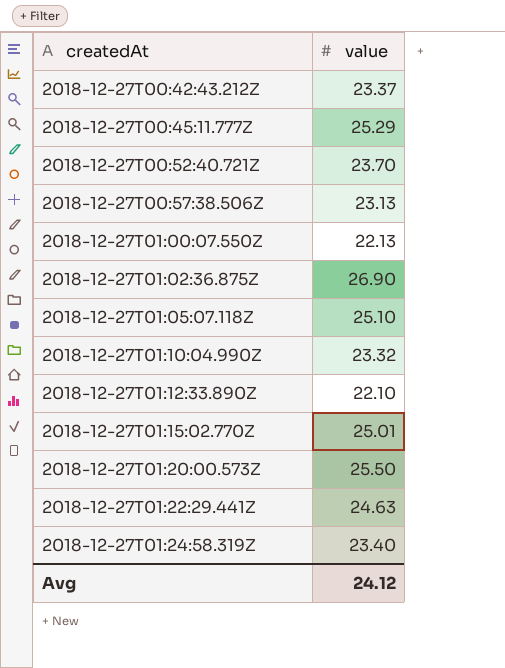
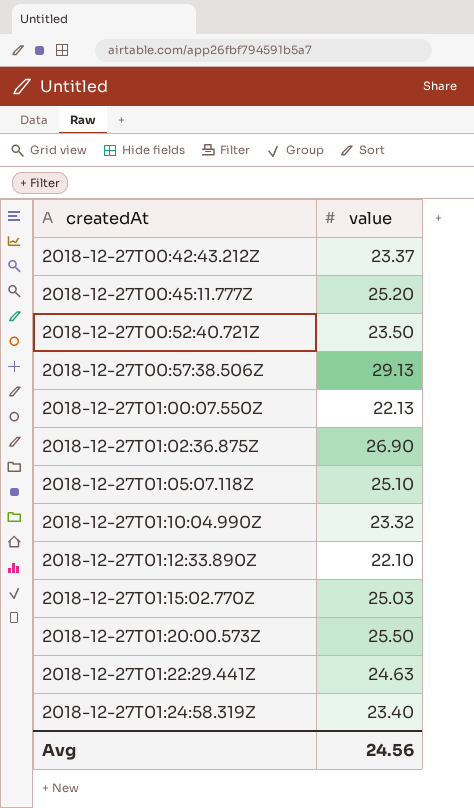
2018-12-27T00:45:11.777Z | value: 25.29 -> 25.20
2018-12-27T00:52:40.721Z | value: 23.70 -> 23.50
2018-12-27T00:57:38.506Z | value: 23.13 -> 29.13
2018-12-27T01:15:02.770Z | value: 25.01 -> 25.03
Avg | value: 24.12 -> 24.56

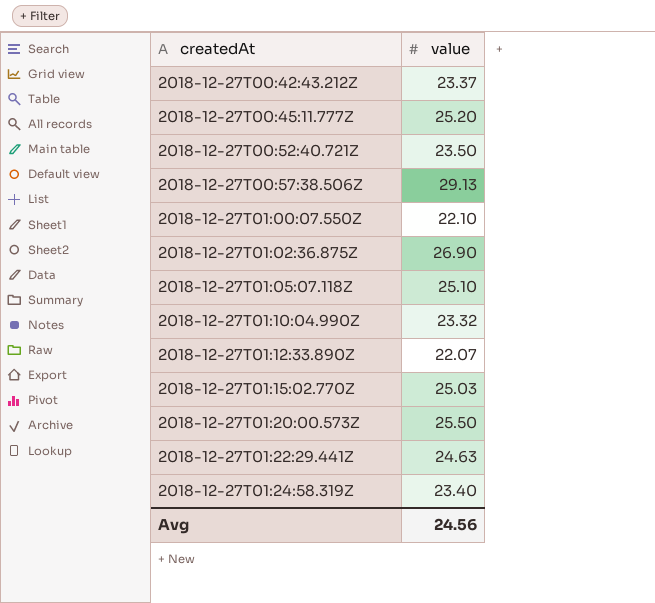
2018-12-27T01:00:07.550Z | value: 22.13 -> 22.10
2018-12-27T01:12:33.890Z | value: 22.10 -> 22.07

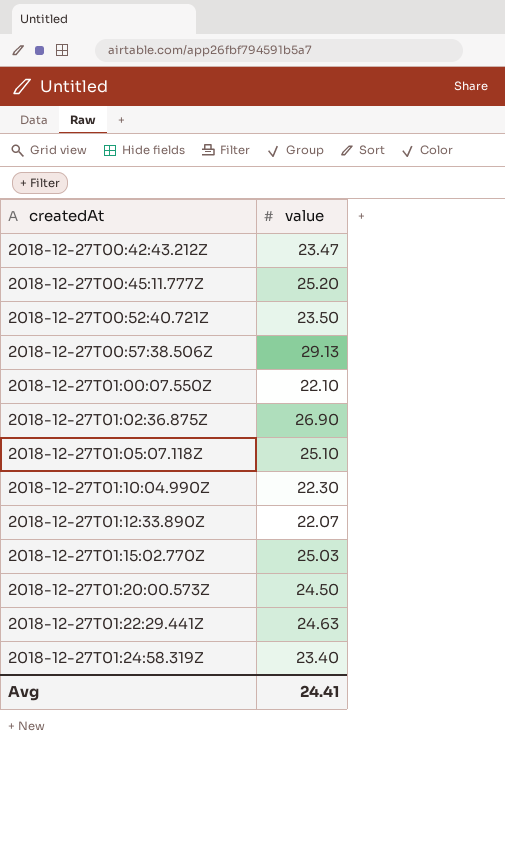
2018-12-27T00:42:43.212Z | value: 23.37 -> 23.47
2018-12-27T01:10:04.990Z | value: 23.32 -> 22.30
2018-12-27T01:20:00.573Z | value: 25.50 -> 24.50
Avg | value: 24.56 -> 24.41

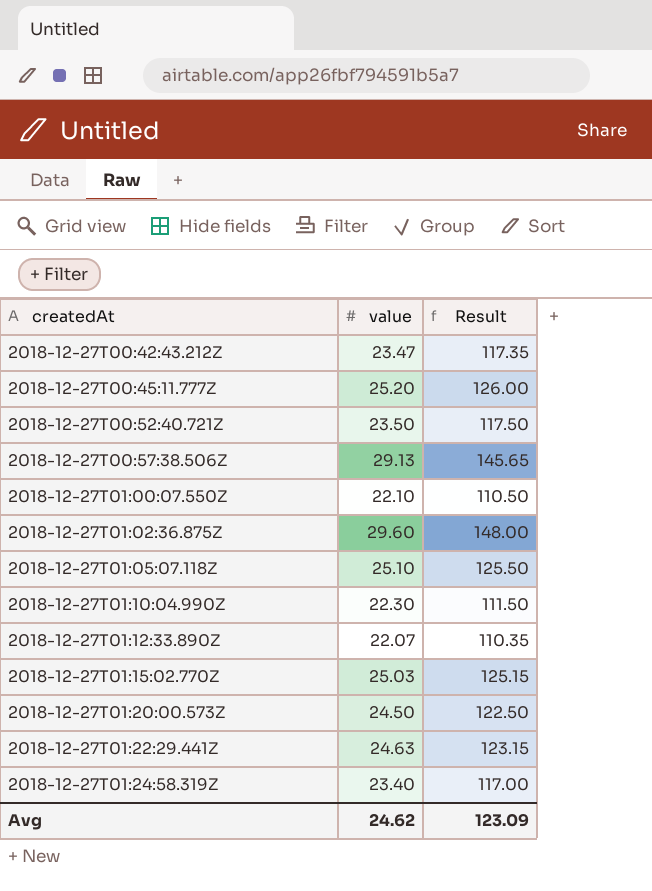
column Result | formula: none -> [value] * 5
2018-12-27T01:02:36.875Z | value: 26.90 -> 29.60
Avg | value: 24.41 -> 24.62

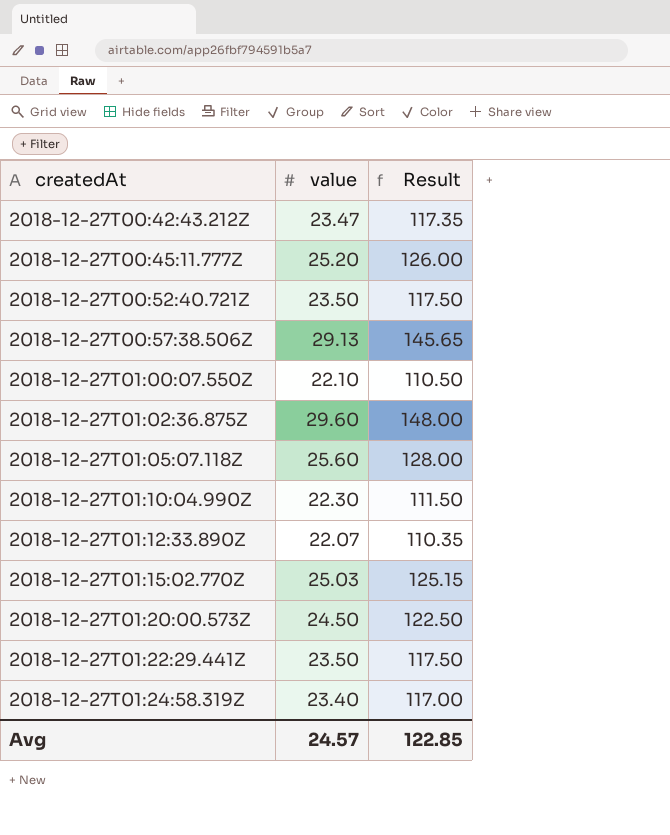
2018-12-27T01:05:07.118Z | value: 25.10 -> 25.60
2018-12-27T01:05:07.118Z | Result: 125.50 -> 128.00
2018-12-27T01:22:29.441Z | value: 24.63 -> 23.50
2018-12-27T01:22:29.441Z | Result: 123.15 -> 117.50
Avg | value: 24.62 -> 24.57
Avg | Result: 123.09 -> 122.85

